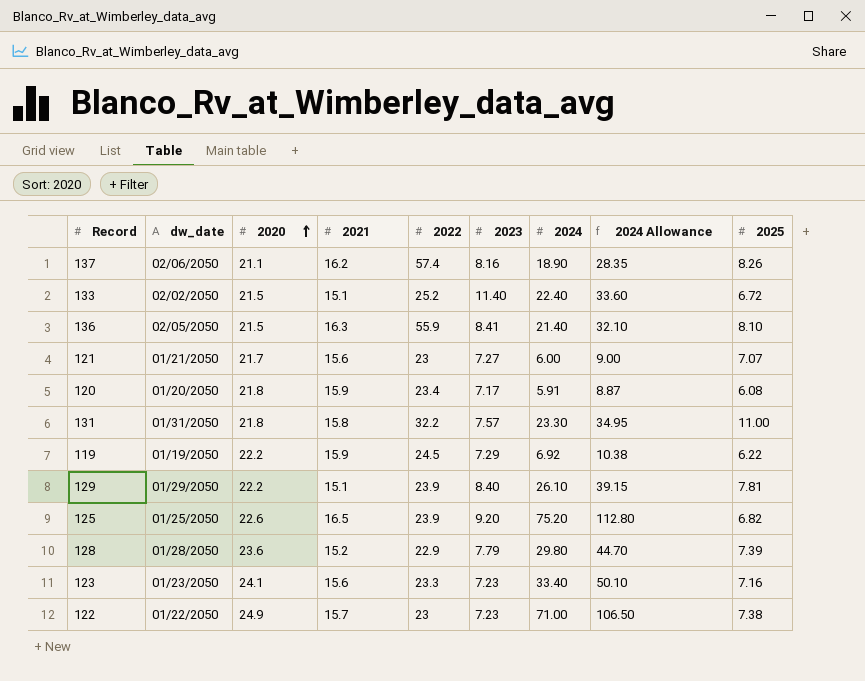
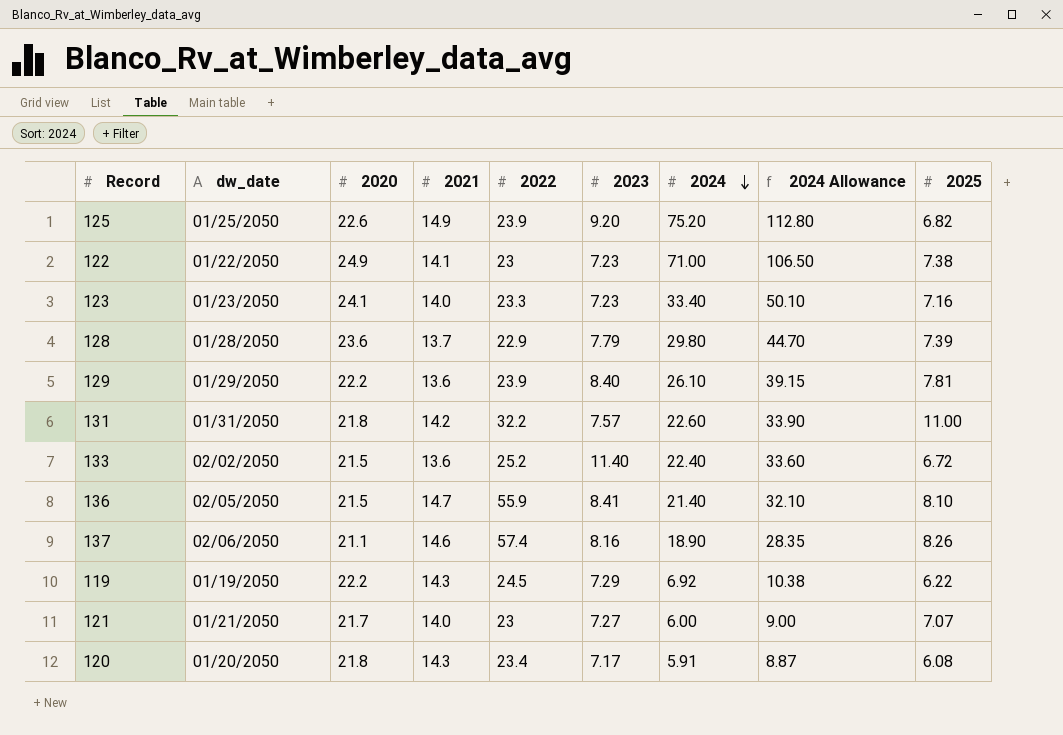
row order: 2020 ascending -> 2024 descending
125 | 2021: 16.5 -> 14.9
122 | 2021: 15.7 -> 14.1
123 | 2021: 15.6 -> 14.0
128 | 2021: 15.2 -> 13.7
129 | 2021: 15.1 -> 13.6
131 | 2021: 15.8 -> 14.2
131 | 2024: 23.30 -> 22.60
131 | 2024 Allowance: 34.95 -> 33.90
133 | 2021: 15.1 -> 13.6
136 | 2021: 16.3 -> 14.7
137 | 2021: 16.2 -> 14.6
119 | 2021: 15.9 -> 14.3
121 | 2021: 15.6 -> 14.0
120 | 2021: 15.9 -> 14.3

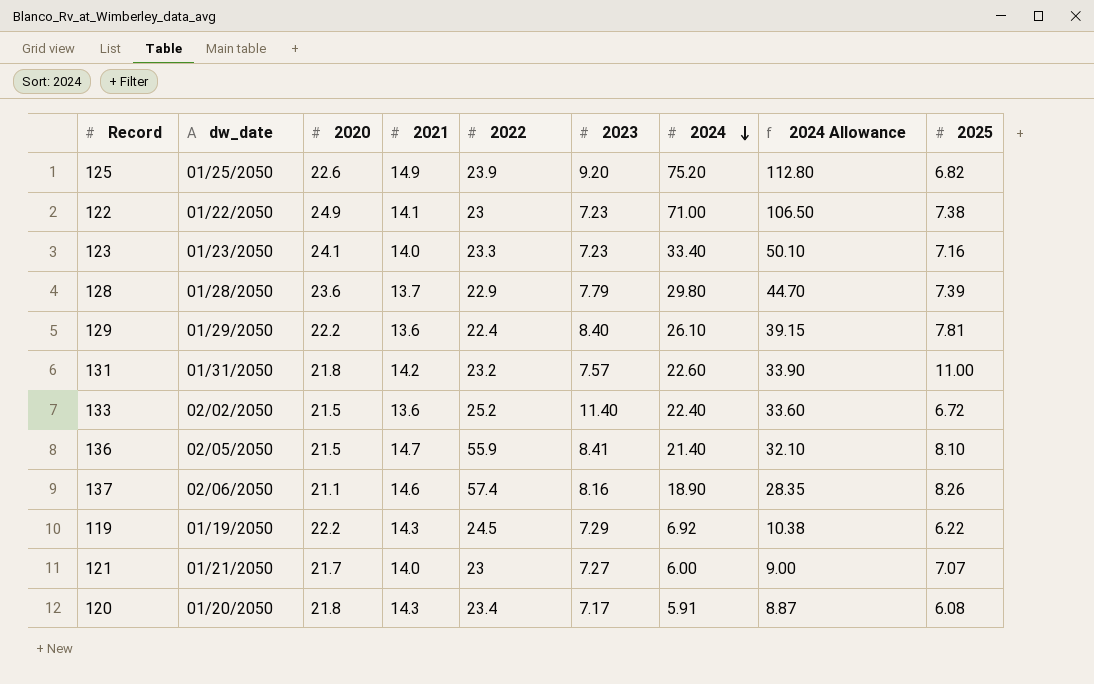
129 | 2022: 23.9 -> 22.4
131 | 2022: 32.2 -> 23.2

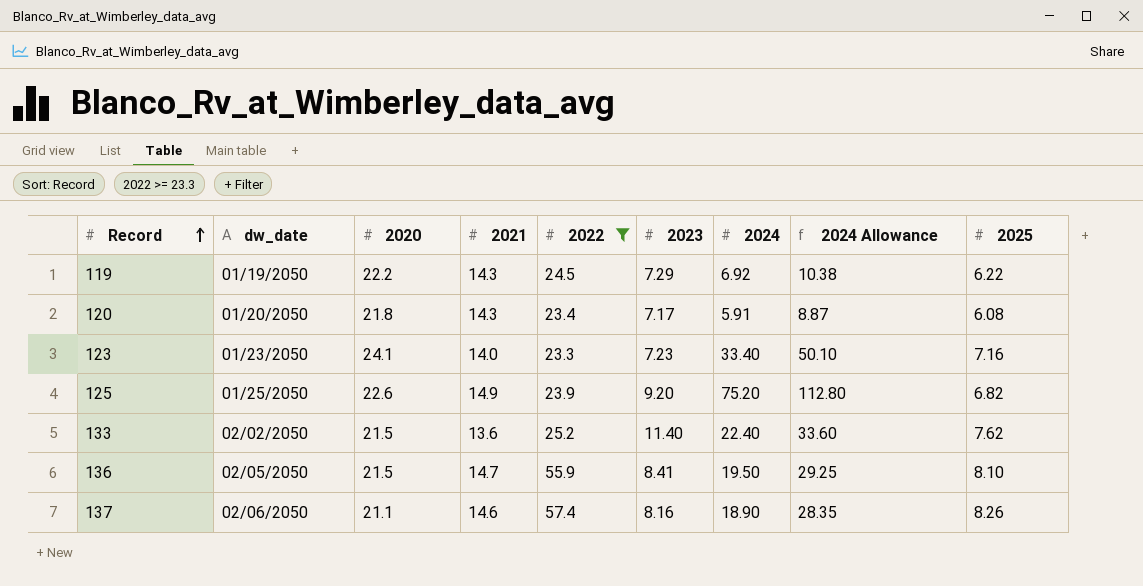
filter: none -> 2022 >= 23.3
row order: 2024 descending -> Record ascending
133 | 2025: 6.72 -> 7.62
136 | 2024: 21.40 -> 19.50
136 | 2024 Allowance: 32.10 -> 29.25

